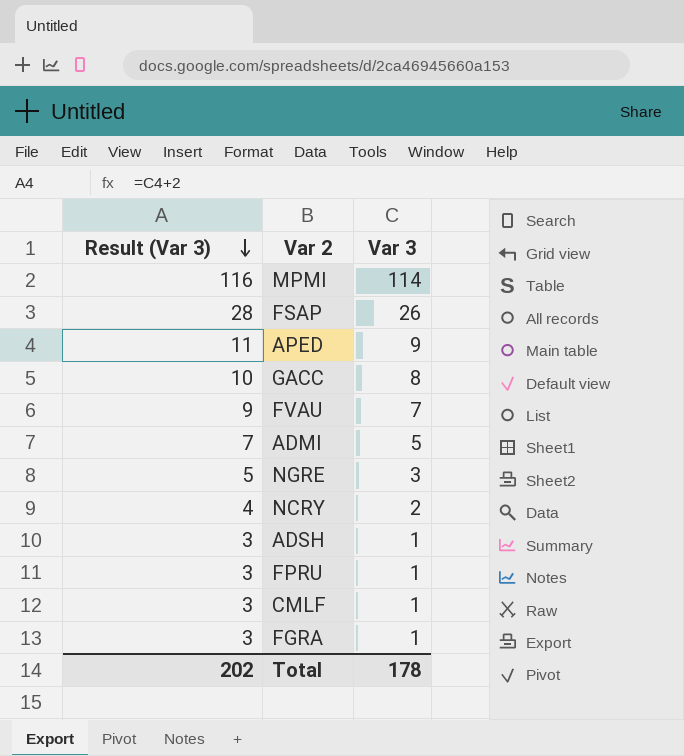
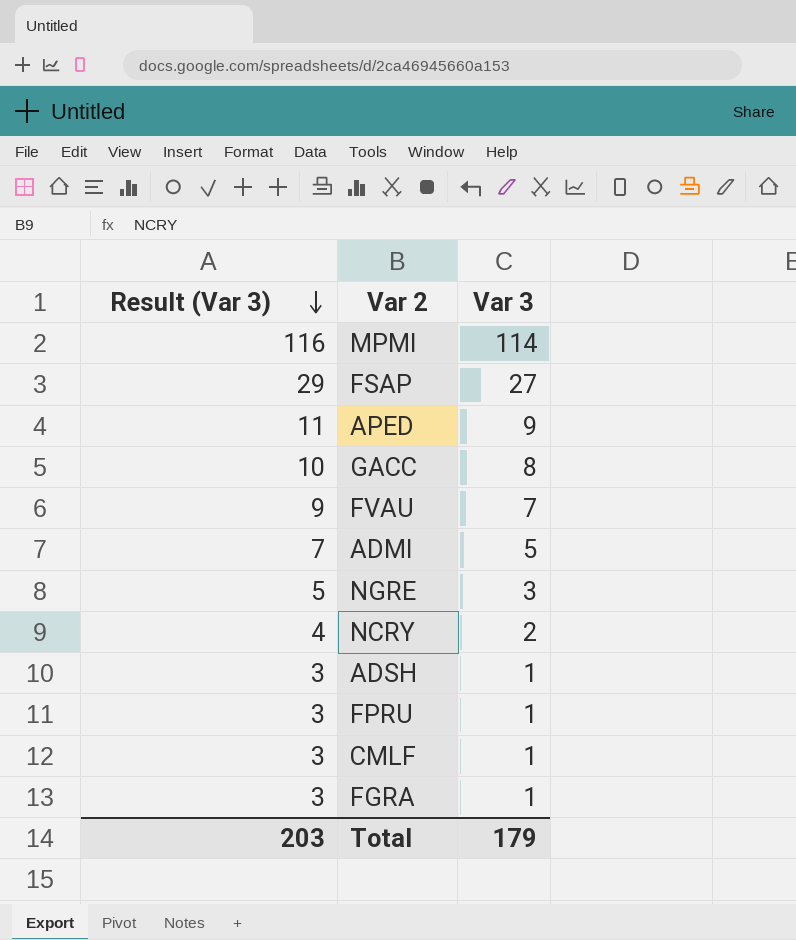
FSAP | Result (Var 3): 28 -> 29
FSAP | Var 3: 26 -> 27
Total | Result (Var 3): 202 -> 203
Total | Var 3: 178 -> 179

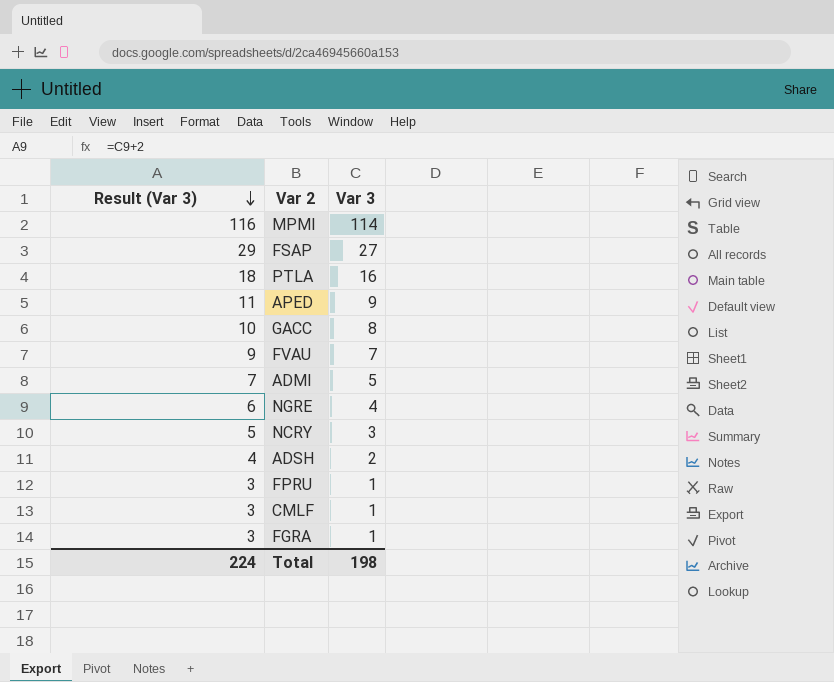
row PTLA: none -> 18 | 16
NGRE | Result (Var 3): 5 -> 6
NGRE | Var 3: 3 -> 4
NCRY | Result (Var 3): 4 -> 5
NCRY | Var 3: 2 -> 3
ADSH | Result (Var 3): 3 -> 4
ADSH | Var 3: 1 -> 2
Total | Result (Var 3): 203 -> 224
Total | Var 3: 179 -> 198

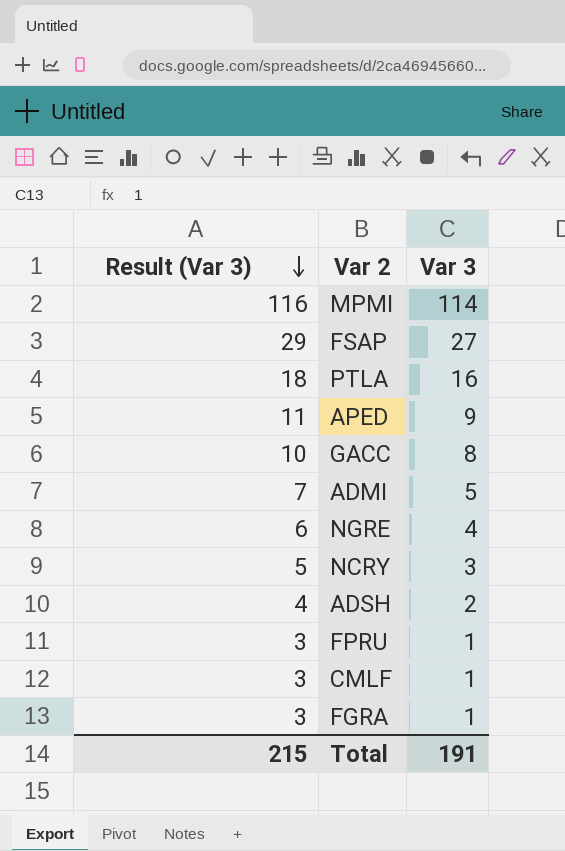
row FVAU: 9 | 7 -> none
Total | Result (Var 3): 224 -> 215
Total | Var 3: 198 -> 191

